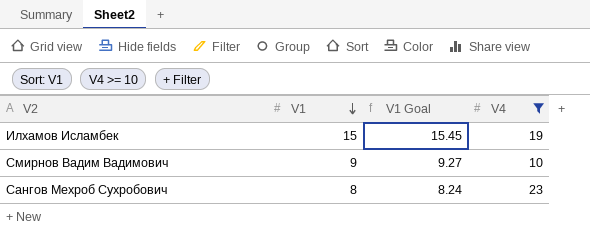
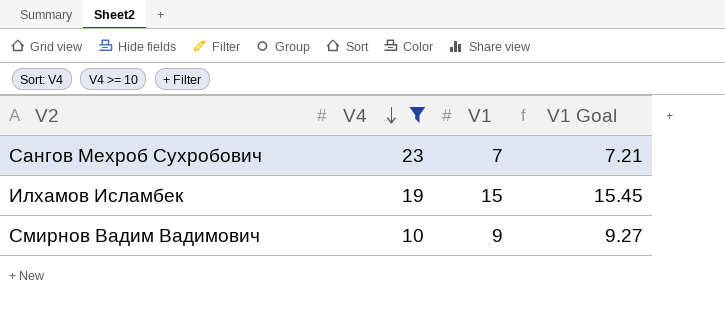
row order: V1 descending -> V4 descending
column V4 | position: 4 -> 2
Сангов Мехроб Сухробович | V1: 8 -> 7
Сангов Мехроб Сухробович | V1 Goal: 8.24 -> 7.21

